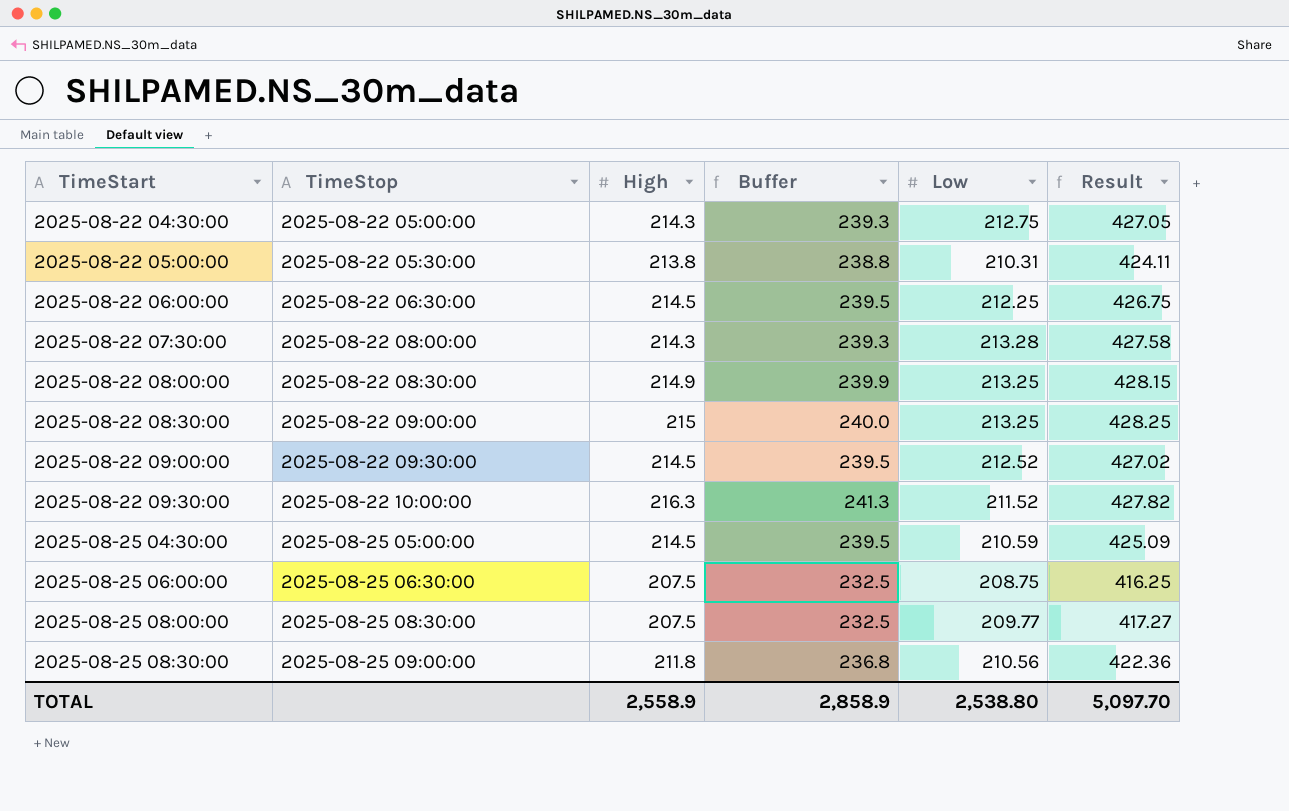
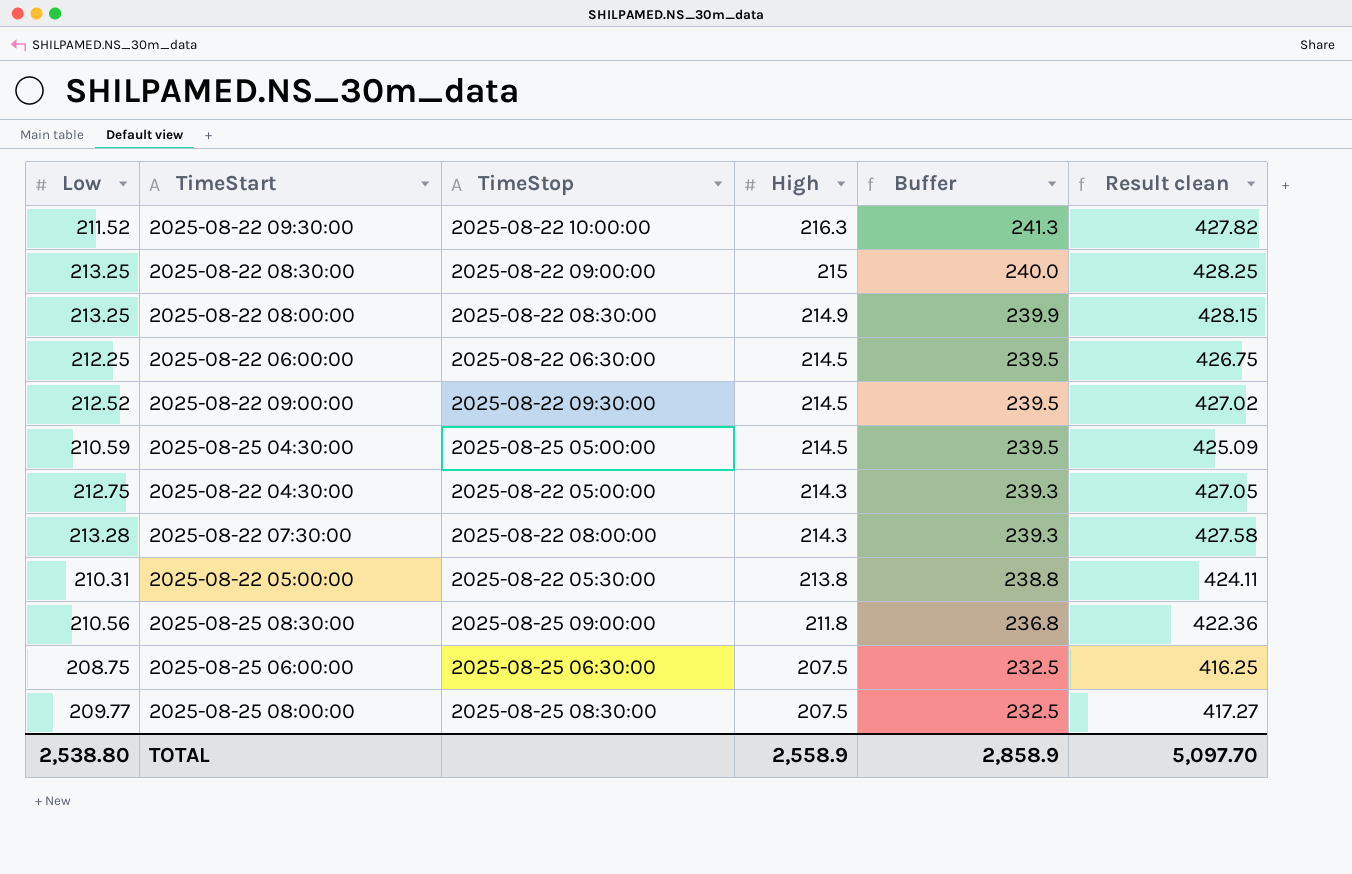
row order: TimeStart ascending -> High descending
column Low | position: 5 -> 1
column name: Result -> Result clean

